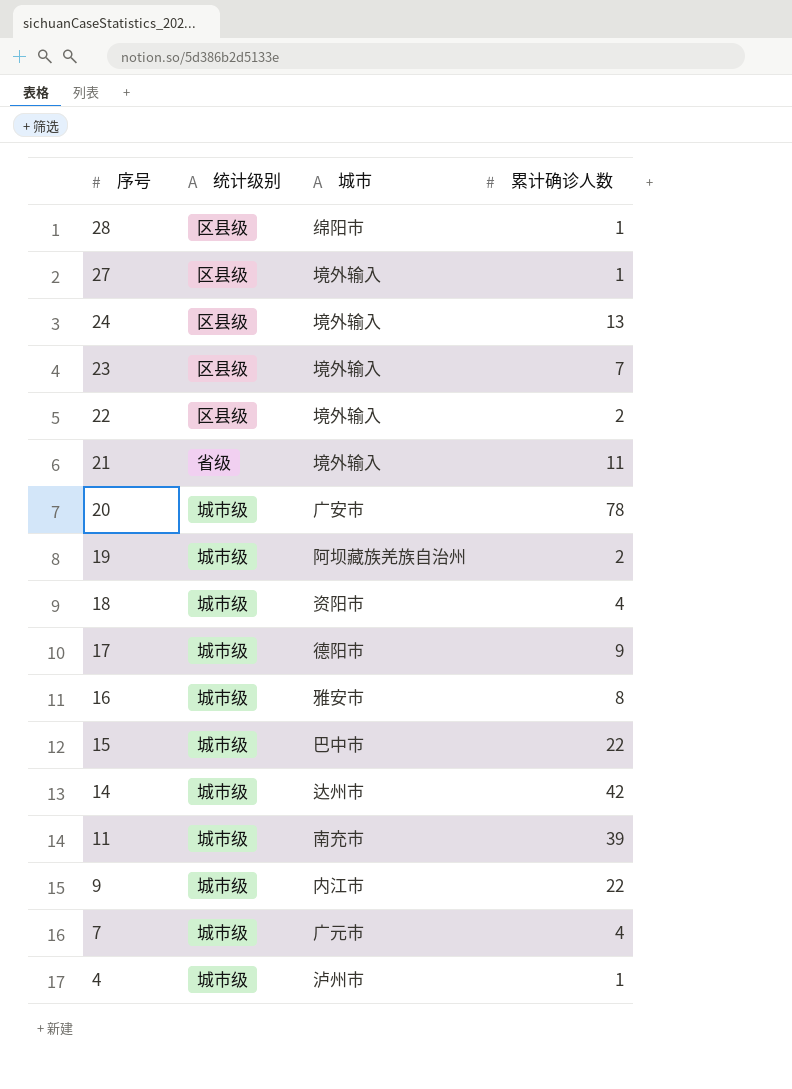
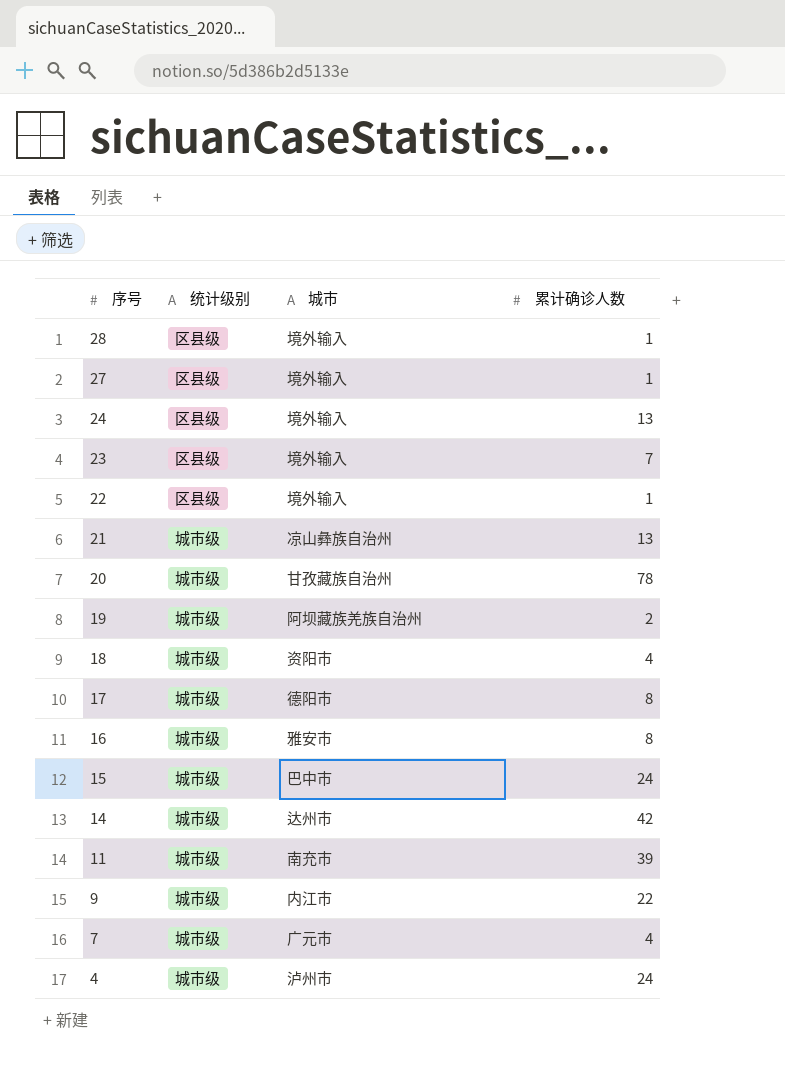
28 | 城市: 绵阳市 -> 境外输入
22 | 累计确诊人数: 2 -> 1
21 | 统计级别: 省级 -> 城市级
21 | 城市: 境外输入 -> 凉山彝族自治州
21 | 累计确诊人数: 11 -> 13
20 | 城市: 广安市 -> 甘孜藏族自治州
17 | 累计确诊人数: 9 -> 8
15 | 累计确诊人数: 22 -> 24
4 | 累计确诊人数: 1 -> 24

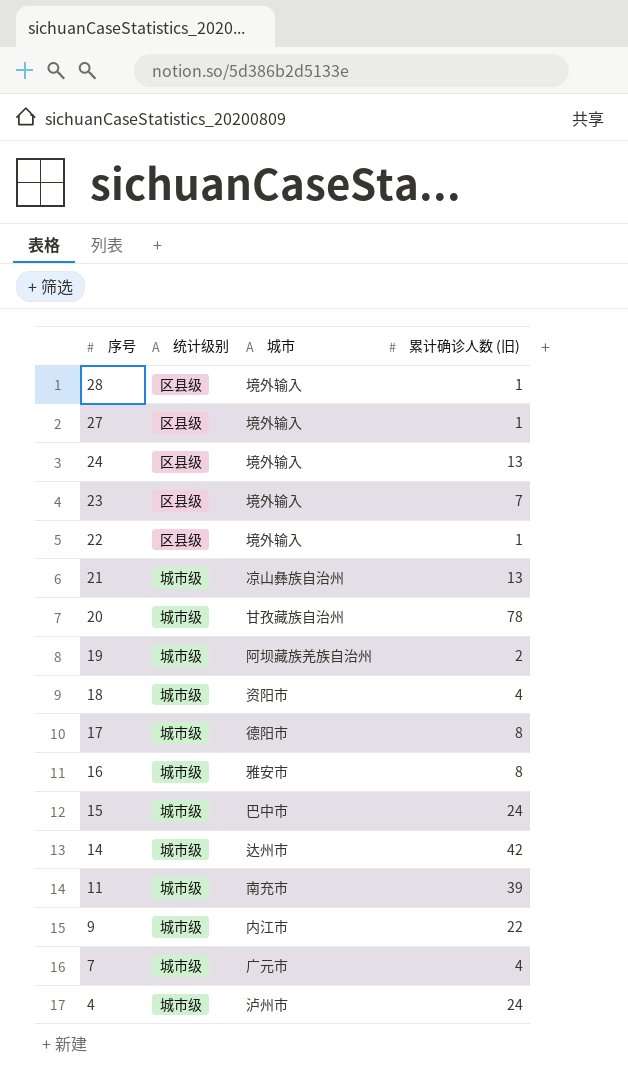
column name: 累计确诊人数 -> 累计确诊人数 (旧)

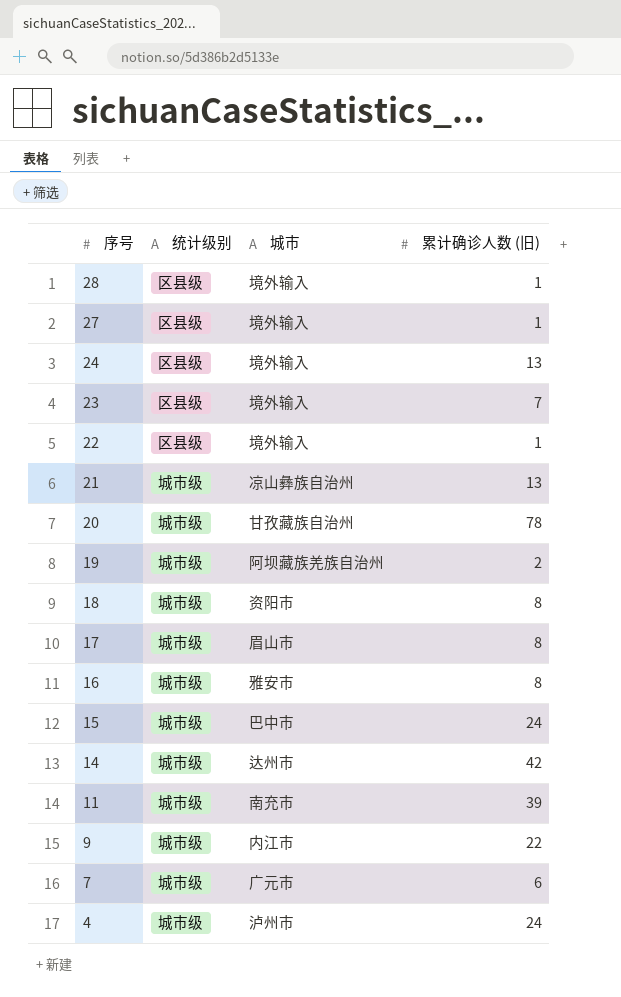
18 | 累计确诊人数 (旧): 4 -> 8
17 | 城市: 德阳市 -> 眉山市
7 | 累计确诊人数 (旧): 4 -> 6

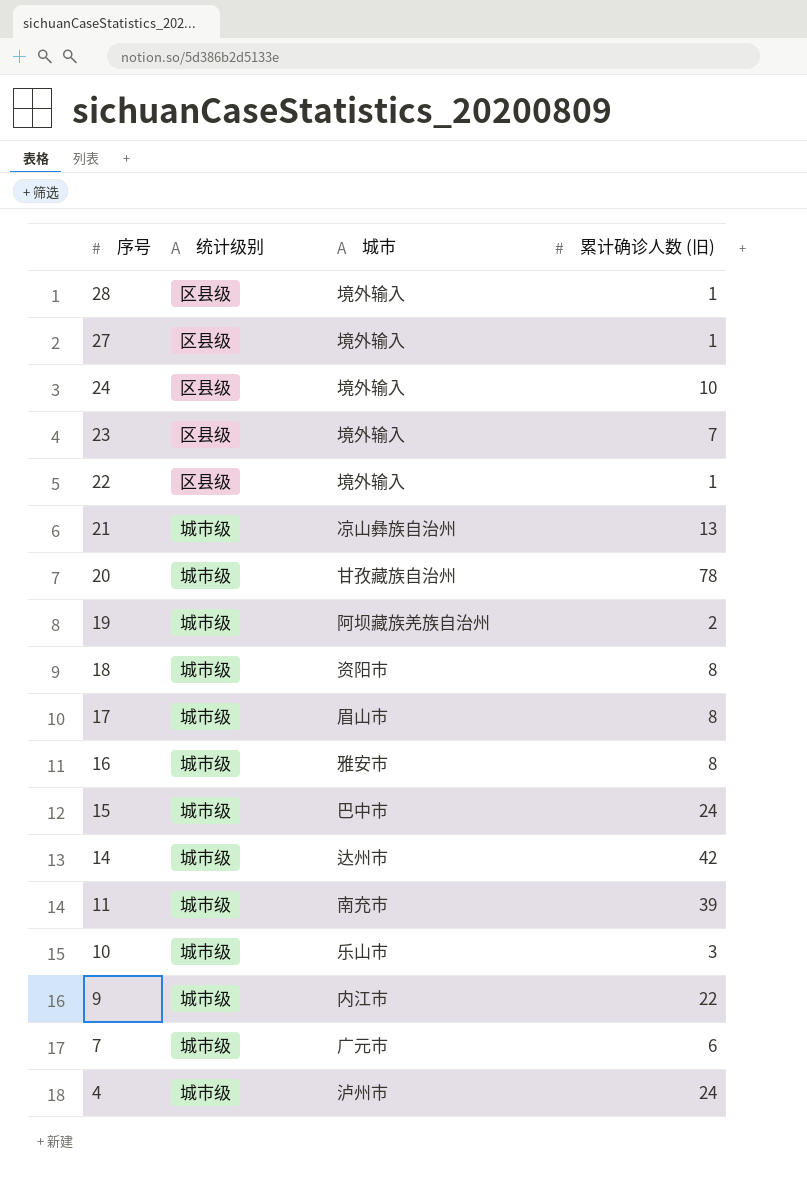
24 | 累计确诊人数 (旧): 13 -> 10
row 10: none -> 城市级 | 乐山市 | 3

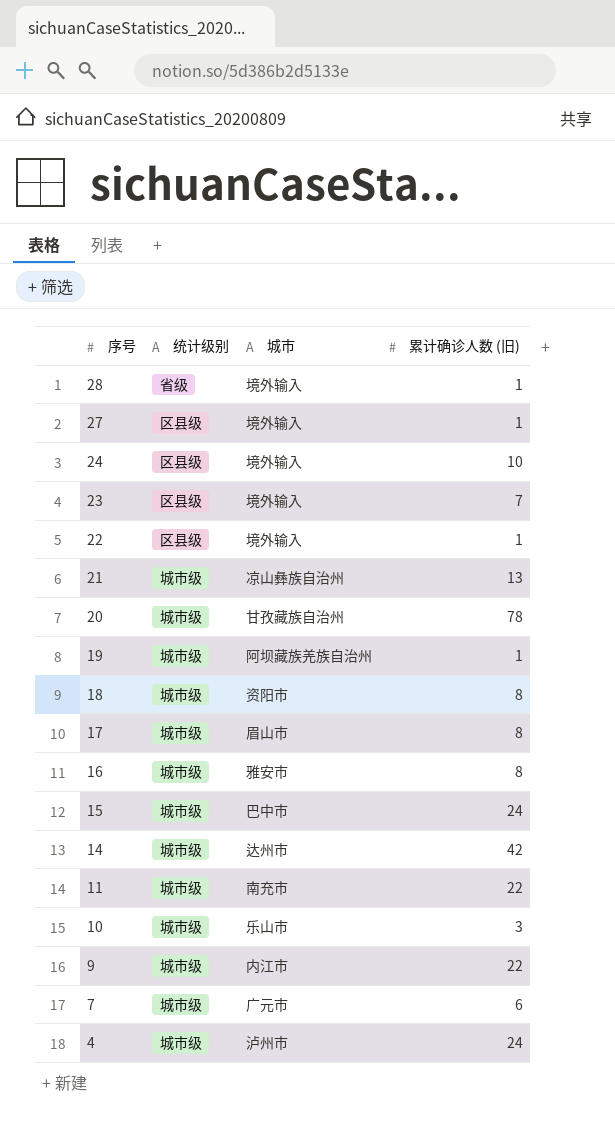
28 | 统计级别: 区县级 -> 省级
19 | 累计确诊人数 (旧): 2 -> 1
11 | 累计确诊人数 (旧): 39 -> 22

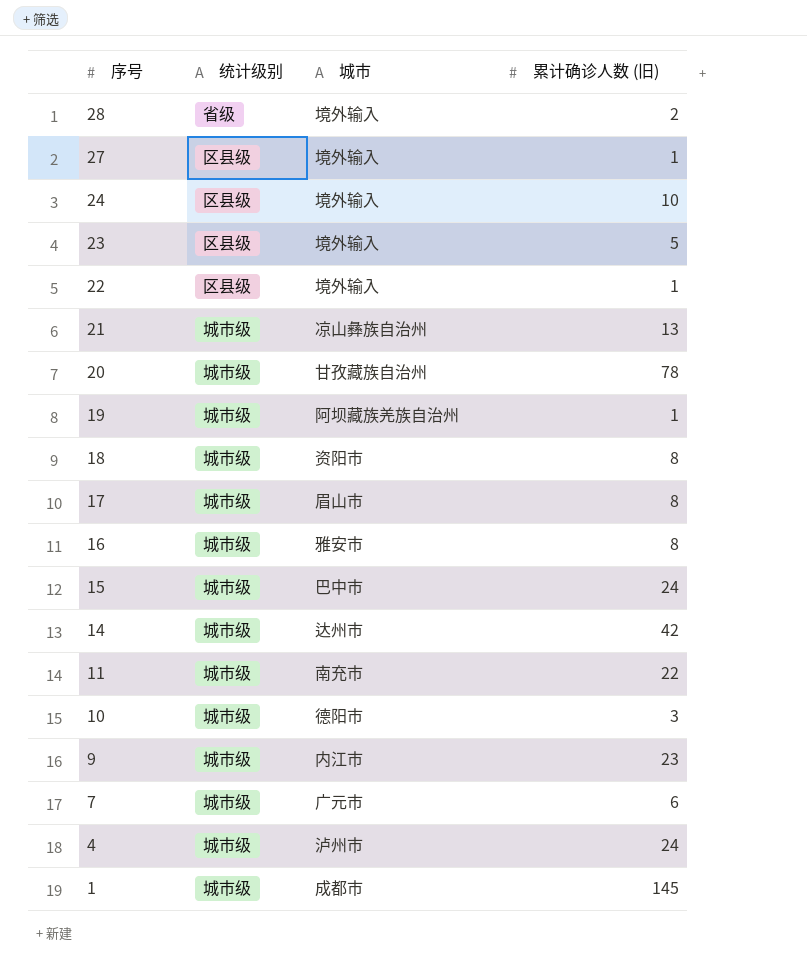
28 | 累计确诊人数 (旧): 1 -> 2
23 | 累计确诊人数 (旧): 7 -> 5
10 | 城市: 乐山市 -> 德阳市
9 | 累计确诊人数 (旧): 22 -> 23
row 1: none -> 城市级 | 成都市 | 145

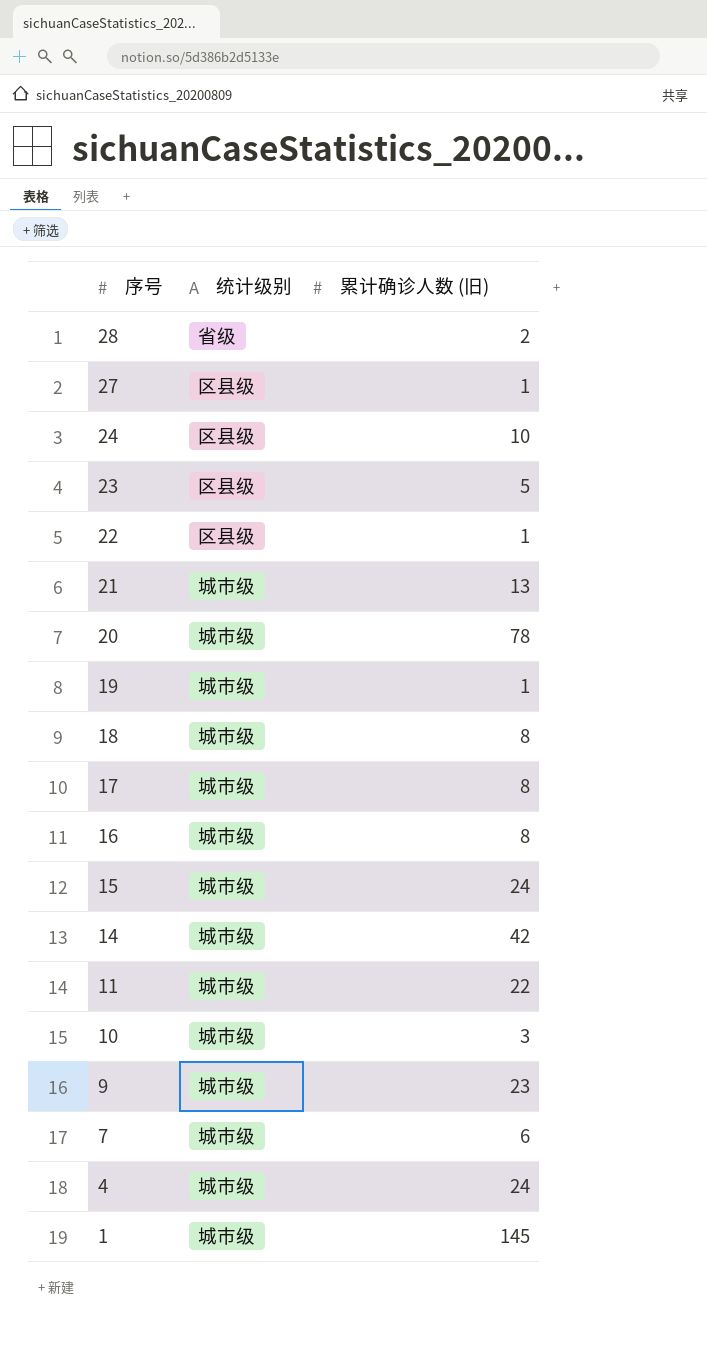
column 城市 | position: 3 -> none

